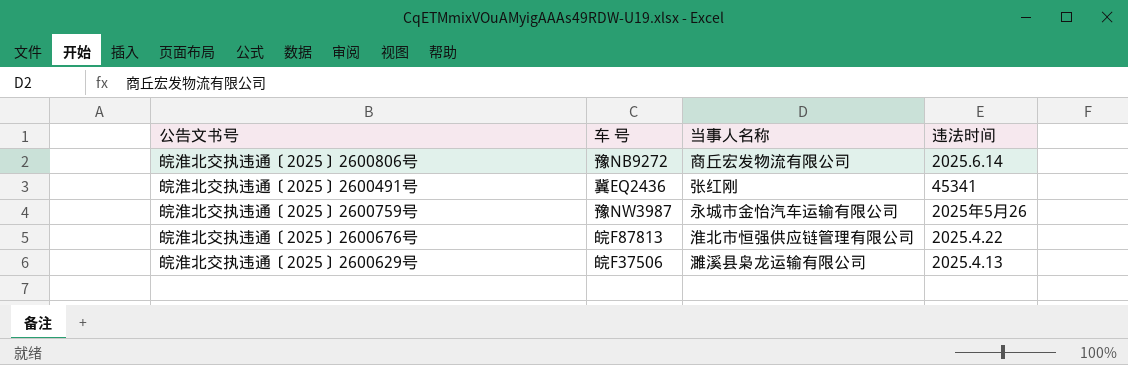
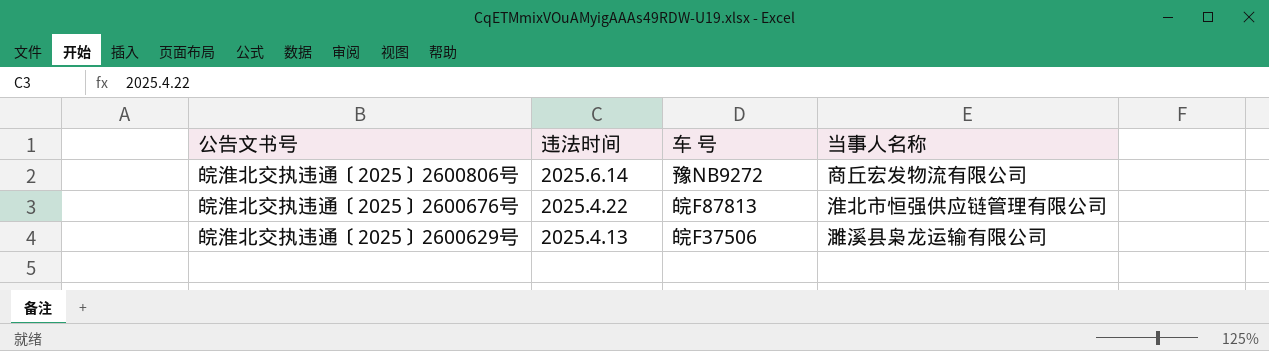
column 违法时间 | position: 4 -> 2
row 皖淮北交执违通〔2025〕2600491号: 冀EQ2436 | 张红刚 | 45341 -> none
row 皖淮北交执违通〔2025〕2600759号: 豫NW3987 | 永城市金怡汽车运输有限公司 | 2025年5月26 -> none

